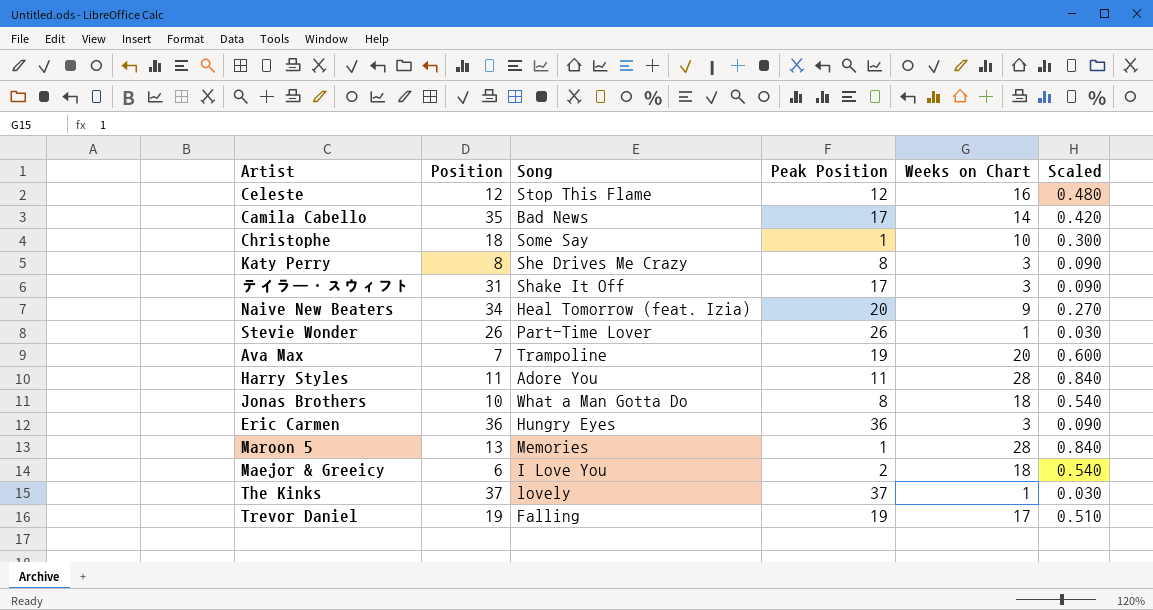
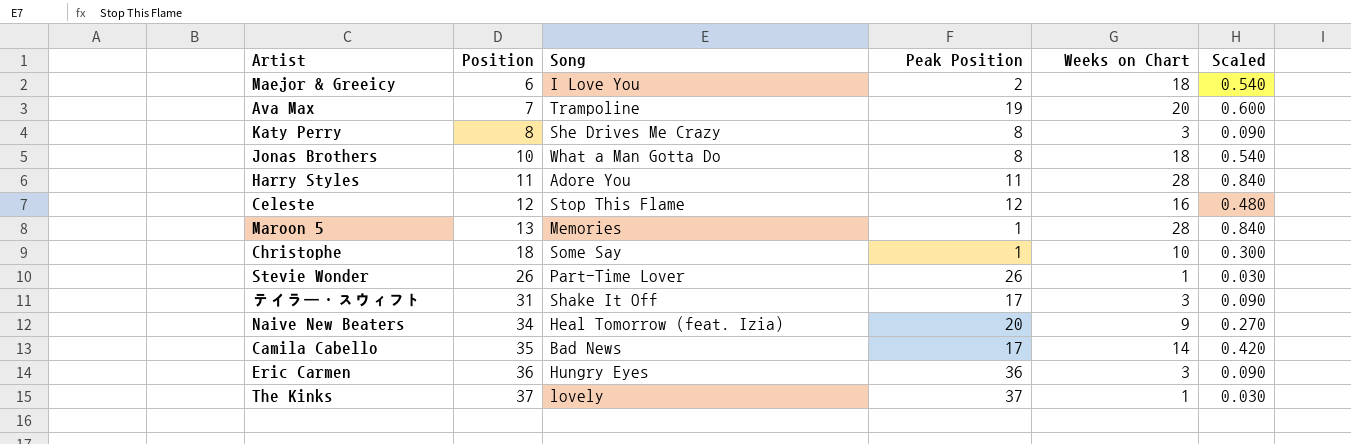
row order: none -> Position ascending
row Trevor Daniel: 19 | Falling | 19 | 17 | 0.510 -> none

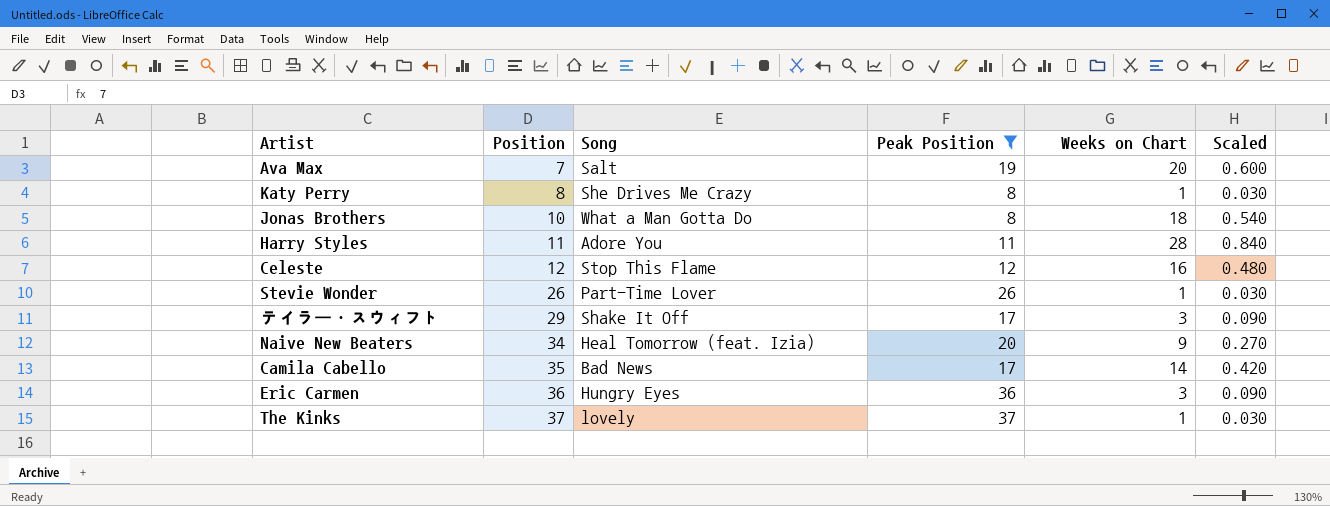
filter: none -> Peak Position >= 8
Ava Max | Song: Trampoline -> Salt
Katy Perry | Weeks on Chart: 3 -> 1
Katy Perry | Scaled: 0.090 -> 0.030
テイラー・スウィフト | Position: 31 -> 29

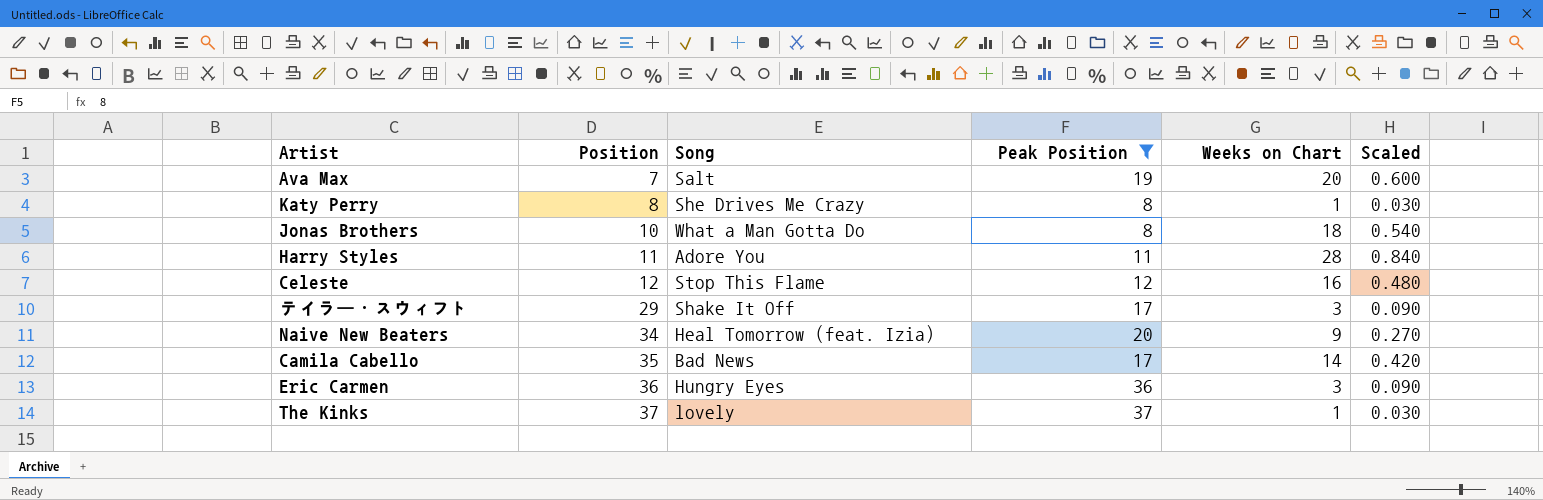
row Stevie Wonder: 26 | Part-Time Lover | 26 | 1 | 0.030 -> none

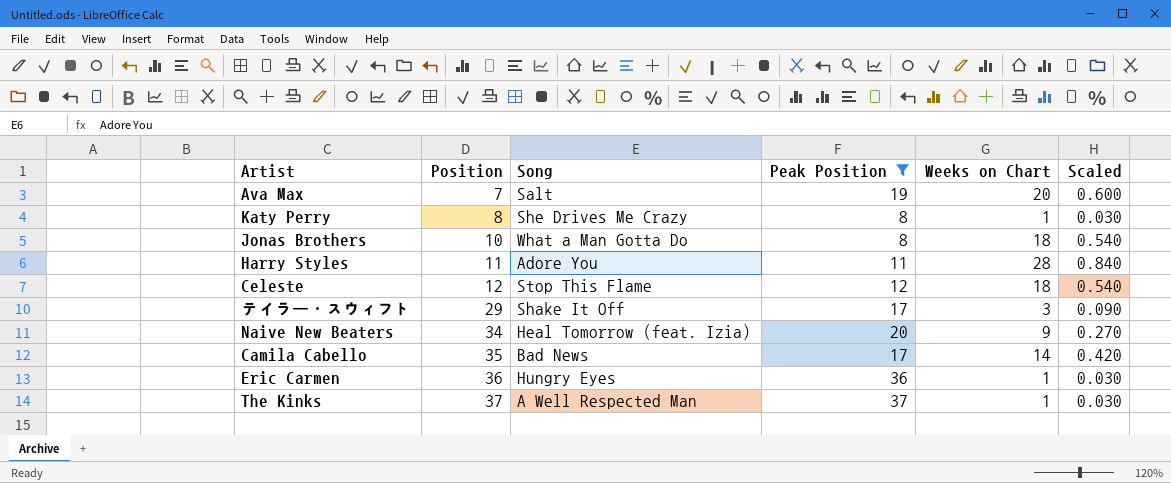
Celeste | Weeks on Chart: 16 -> 18
Celeste | Scaled: 0.480 -> 0.540
Eric Carmen | Weeks on Chart: 3 -> 1
Eric Carmen | Scaled: 0.090 -> 0.030
The Kinks | Song: lovely -> A Well Respected Man

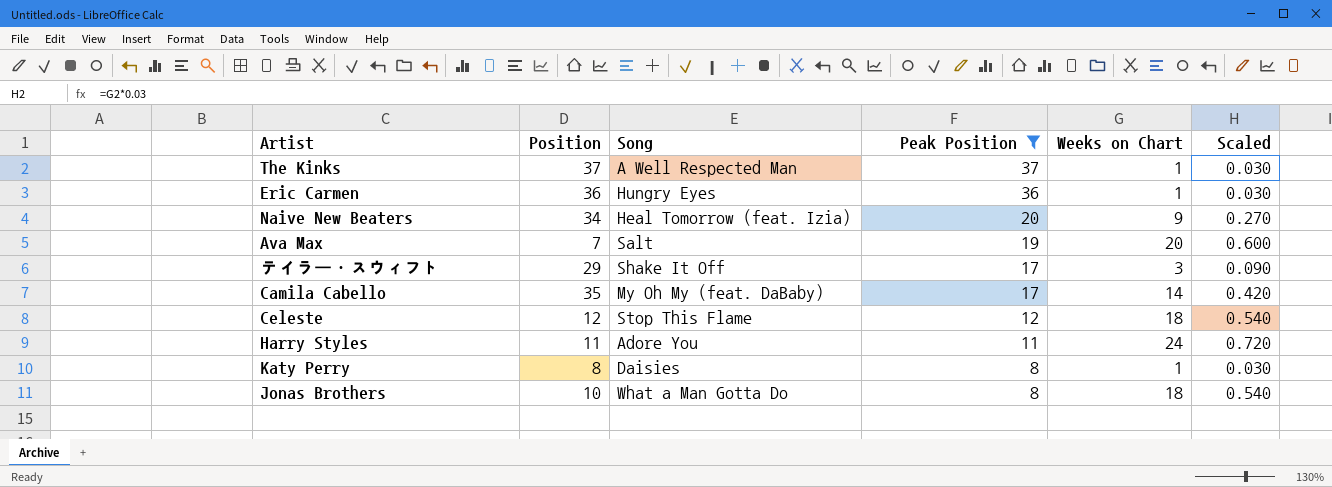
row order: Position ascending -> Peak Position descending
Camila Cabello | Song: Bad News -> My Oh My (feat. DaBaby)
Harry Styles | Weeks on Chart: 28 -> 24
Harry Styles | Scaled: 0.840 -> 0.720
Katy Perry | Song: She Drives Me Crazy -> Daisies

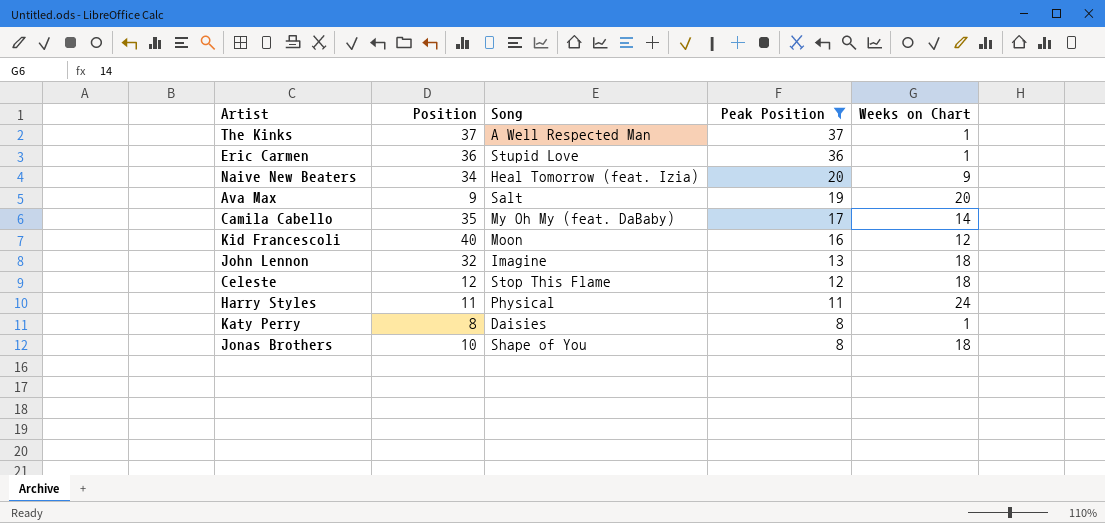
column Scaled | formula: [Weeks on Chart] * 0.03 -> none
row テイラー・スウィフト: 29 | Shake It Off | 17 | 3 | 0.090 -> none
Eric Carmen | Song: Hungry Eyes -> Stupid Love
Ava Max | Position: 7 -> 9
row Kid Francescoli: none -> 40 | Moon | 16 | 12
row John Lennon: none -> 32 | Imagine | 13 | 18
Harry Styles | Song: Adore You -> Physical
Jonas Brothers | Song: What a Man Gotta Do -> Shape of You

